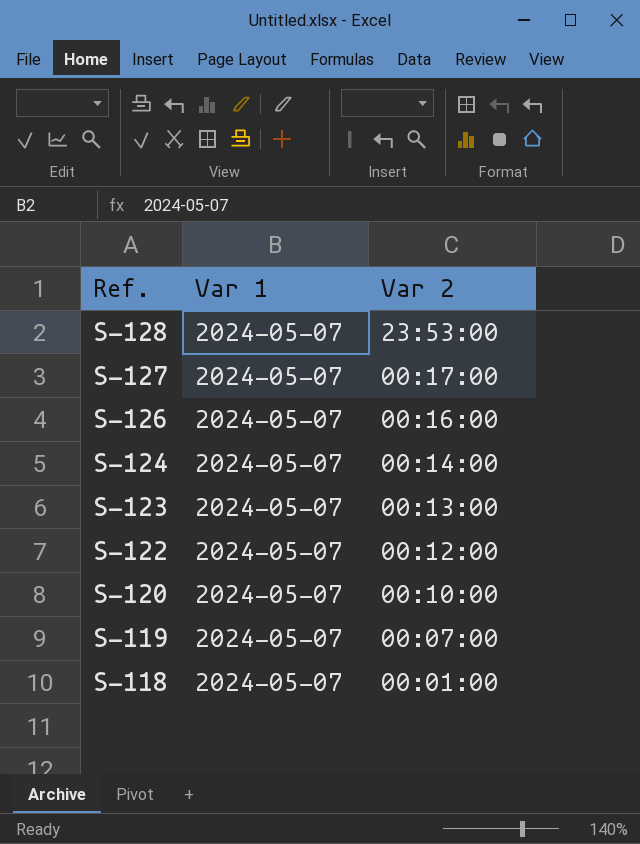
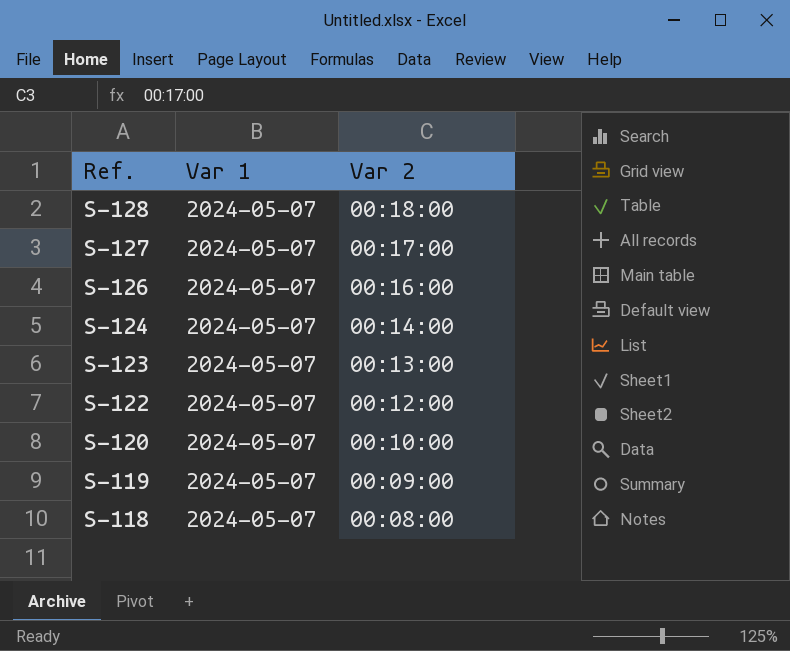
S-128 | Var 2: 23:53:00 -> 00:18:00
S-119 | Var 2: 00:07:00 -> 00:09:00
S-118 | Var 2: 00:01:00 -> 00:08:00

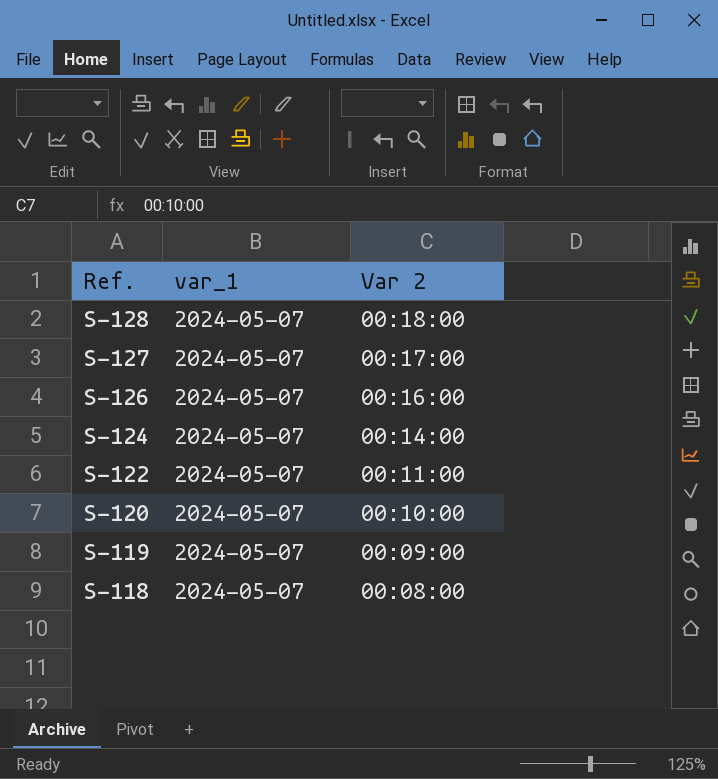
column name: Var 1 -> var_1
row S-123: 2024-05-07 | 00:13:00 -> none
S-122 | Var 2: 00:12:00 -> 00:11:00

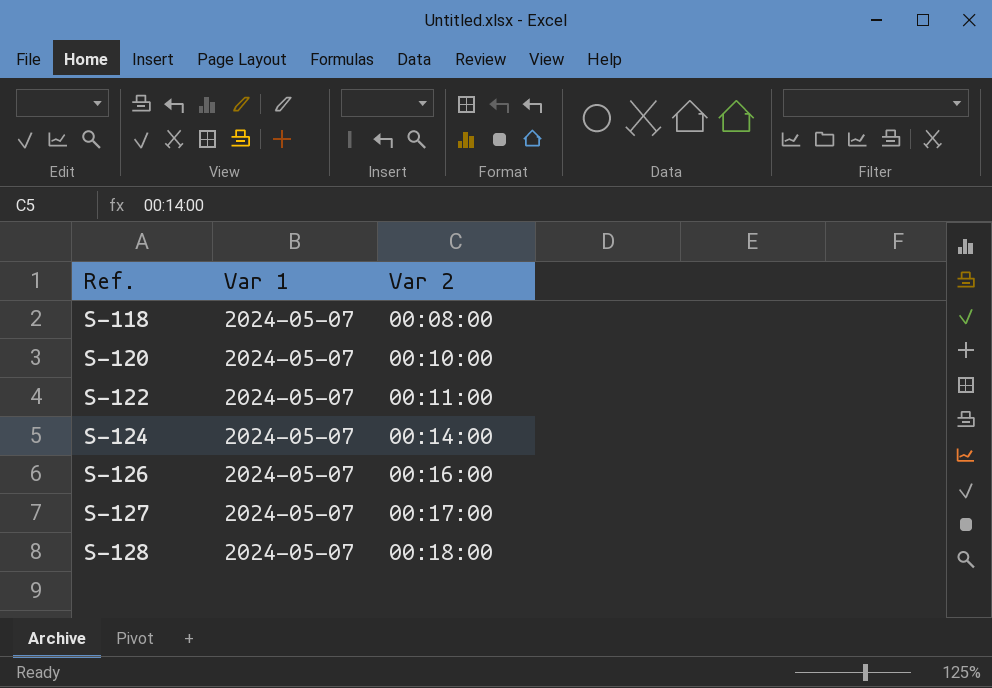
row order: Ref. descending -> Ref. ascending
column name: var_1 -> Var 1
row S-119: 2024-05-07 | 00:09:00 -> none

